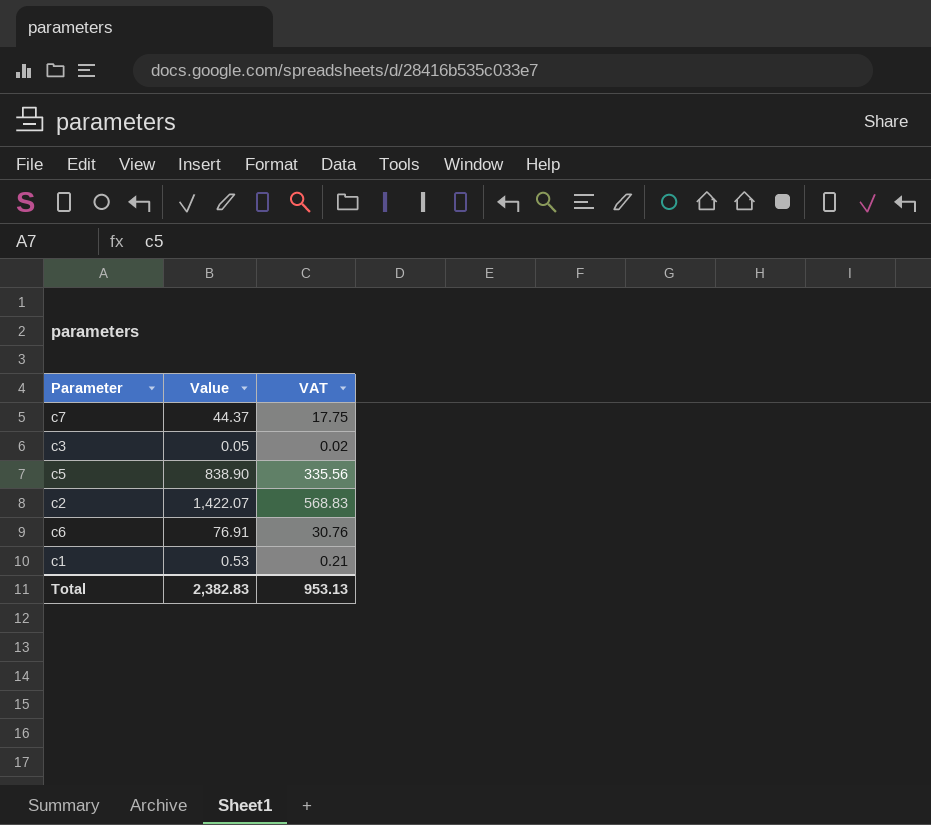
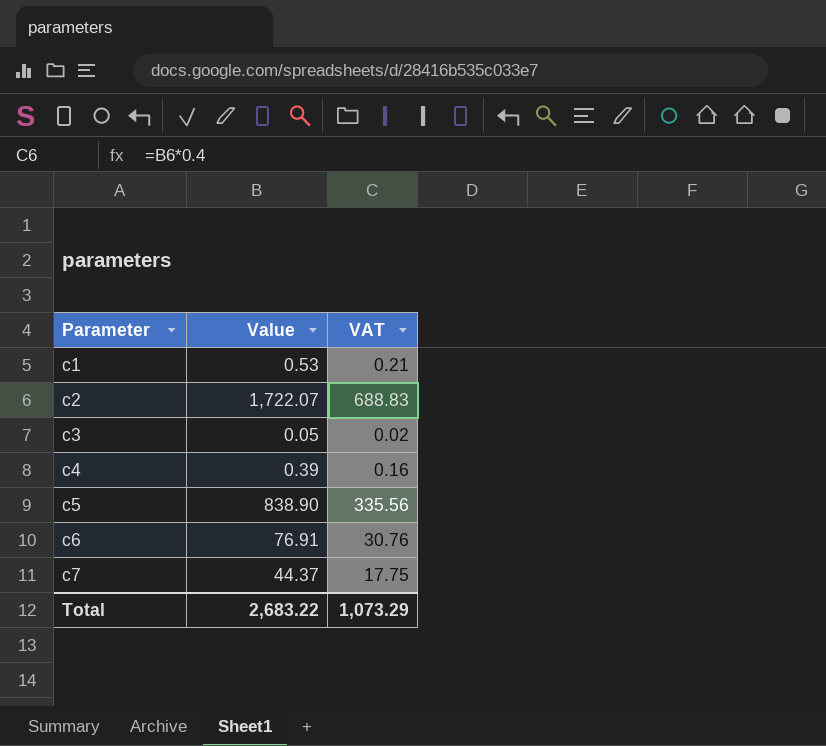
row order: none -> Parameter ascending
c2 | Value: 1,422.07 -> 1,722.07
c2 | VAT: 568.83 -> 688.83
row c4: none -> 0.39 | 0.16
Total | Value: 2,382.83 -> 2,683.22
Total | VAT: 953.13 -> 1,073.29

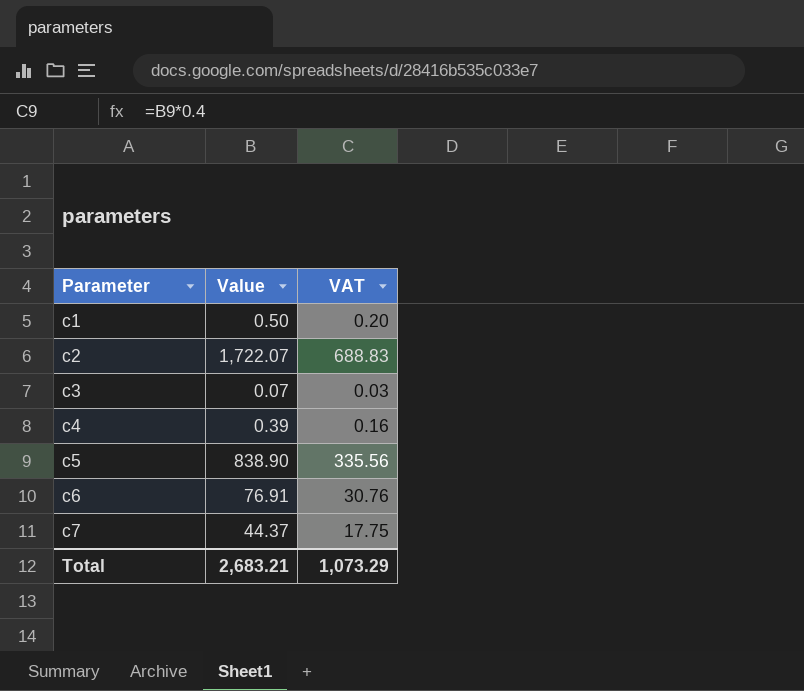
c1 | Value: 0.53 -> 0.50
c1 | VAT: 0.21 -> 0.20
c3 | Value: 0.05 -> 0.07
c3 | VAT: 0.02 -> 0.03
Total | Value: 2,683.22 -> 2,683.21

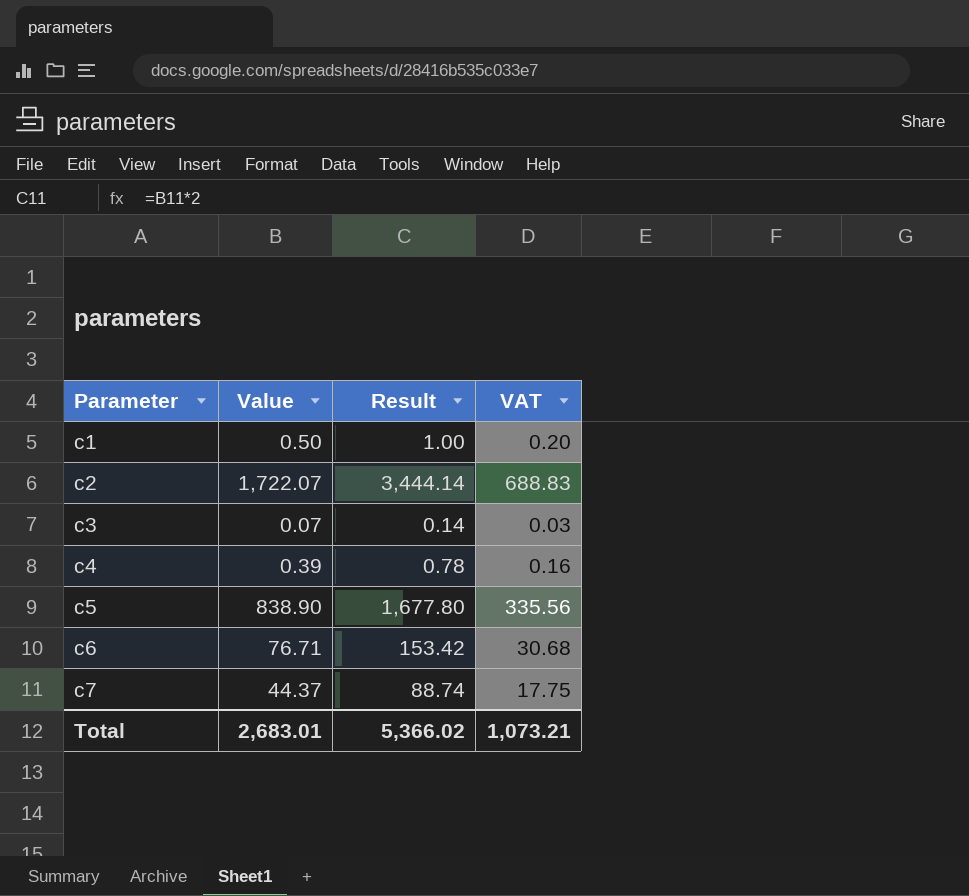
column Result | formula: none -> [Value] * 2
c6 | Value: 76.91 -> 76.71
c6 | VAT: 30.76 -> 30.68
Total | Value: 2,683.21 -> 2,683.01
Total | VAT: 1,073.29 -> 1,073.21

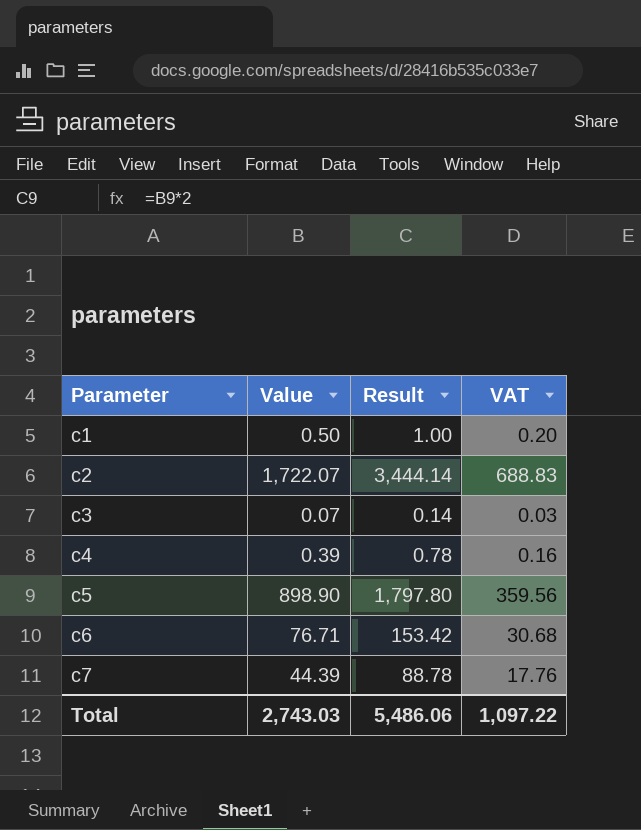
c5 | Value: 838.90 -> 898.90
c5 | Result: 1,677.80 -> 1,797.80
c5 | VAT: 335.56 -> 359.56
c7 | Value: 44.37 -> 44.39
c7 | Result: 88.74 -> 88.78
c7 | VAT: 17.75 -> 17.76
Total | Value: 2,683.01 -> 2,743.03
Total | Result: 5,366.02 -> 5,486.06
Total | VAT: 1,073.21 -> 1,097.22

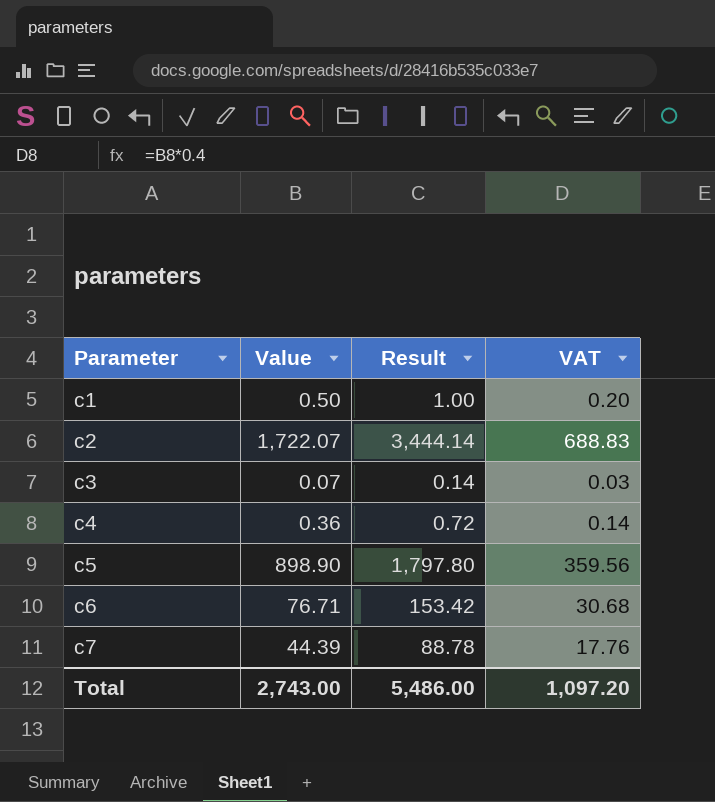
c4 | Value: 0.39 -> 0.36
c4 | Result: 0.78 -> 0.72
c4 | VAT: 0.16 -> 0.14
Total | Value: 2,743.03 -> 2,743.00
Total | Result: 5,486.06 -> 5,486.00
Total | VAT: 1,097.22 -> 1,097.20

